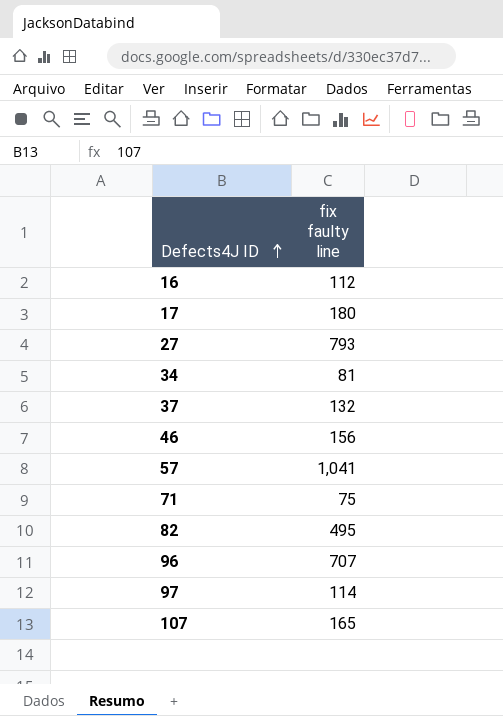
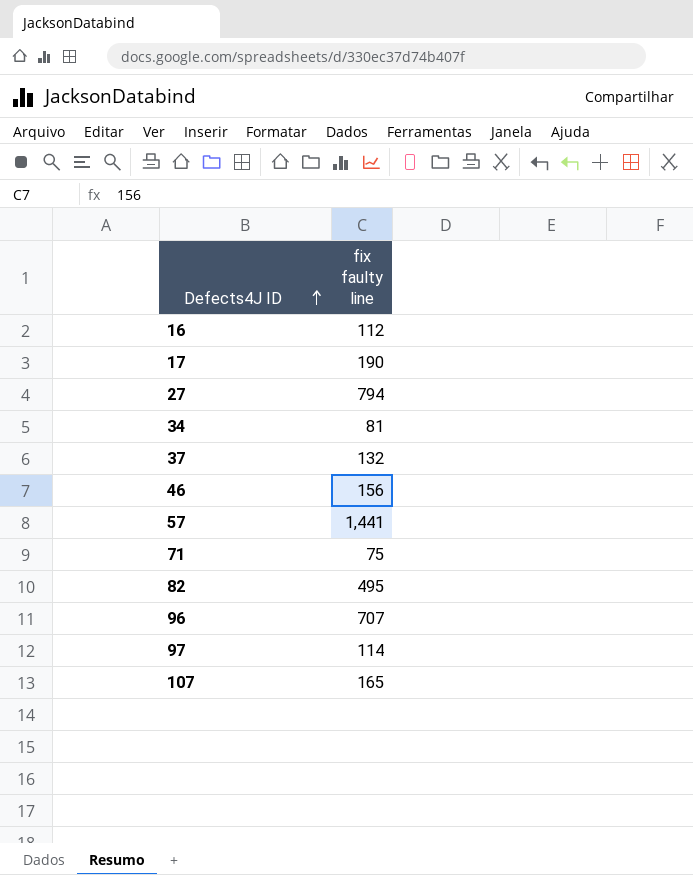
17 | fix faulty line: 180 -> 190
27 | fix faulty line: 793 -> 794
57 | fix faulty line: 1,041 -> 1,441

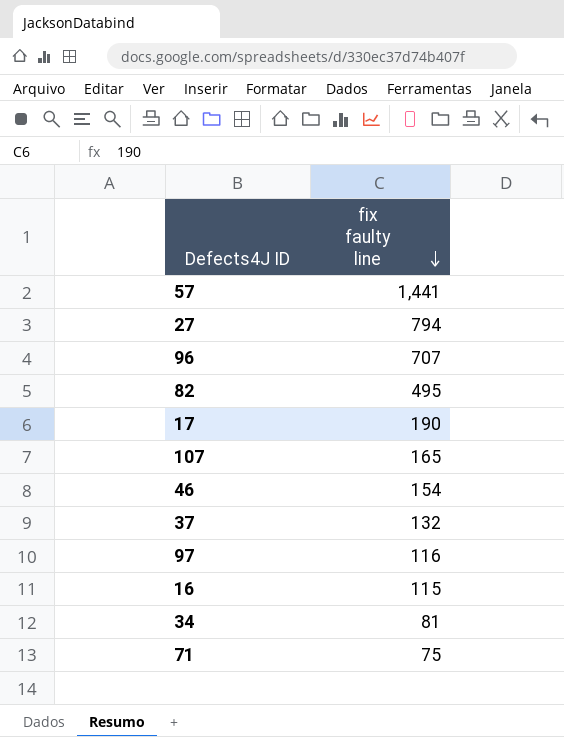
row order: Defects4J ID ascending -> fix faulty line descending
46 | fix faulty line: 156 -> 154
97 | fix faulty line: 114 -> 116
16 | fix faulty line: 112 -> 115

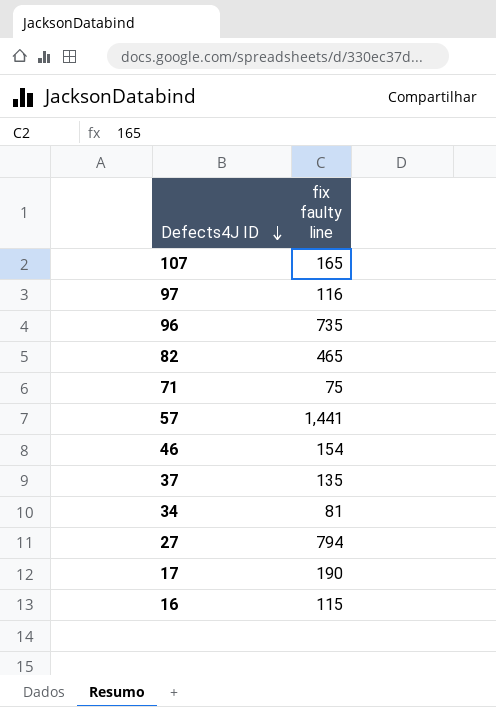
row order: fix faulty line descending -> Defects4J ID descending
96 | fix faulty line: 707 -> 735
82 | fix faulty line: 495 -> 465
37 | fix faulty line: 132 -> 135

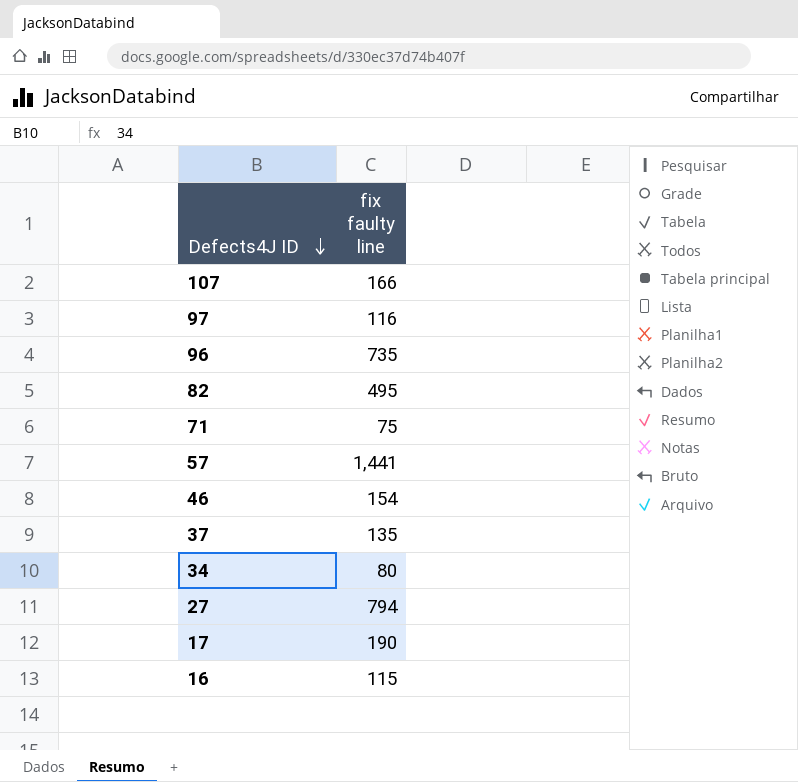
107 | fix faulty line: 165 -> 166
82 | fix faulty line: 465 -> 495
34 | fix faulty line: 81 -> 80

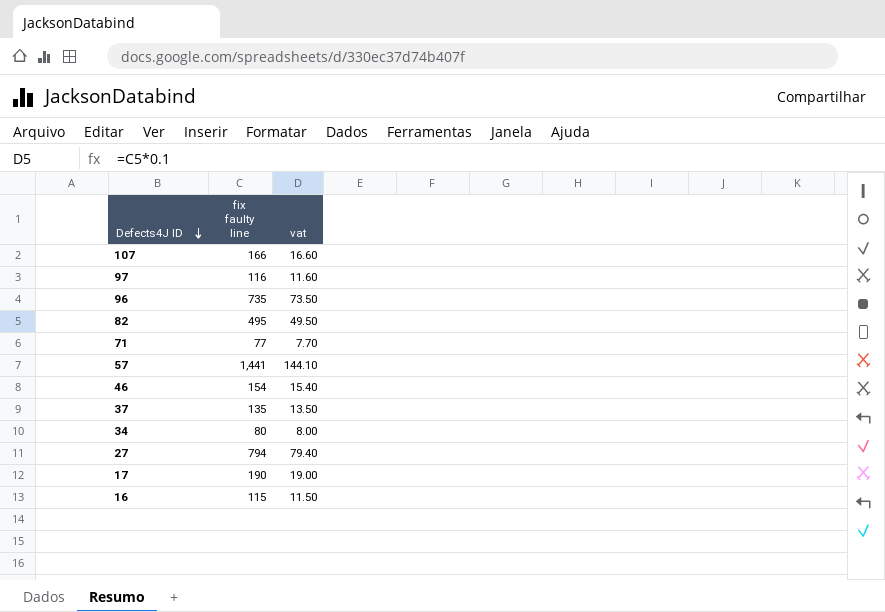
column vat | formula: none -> [fix faulty line] * 0.1
71 | fix faulty line: 75 -> 77

